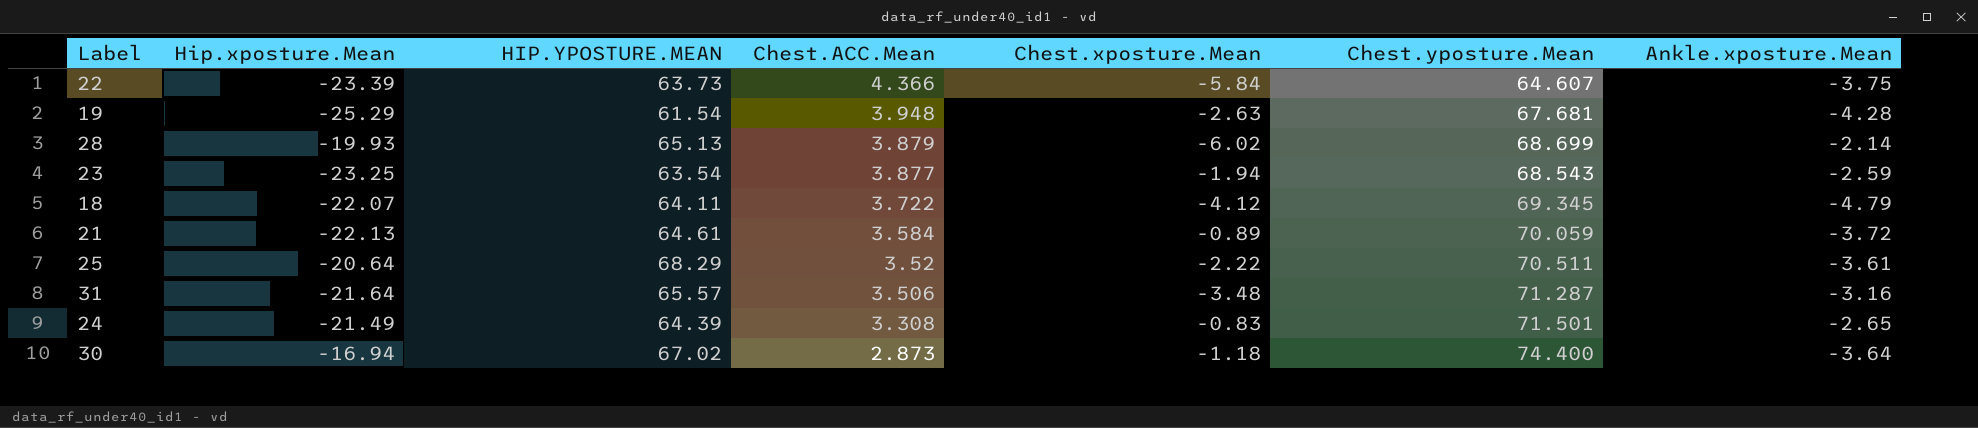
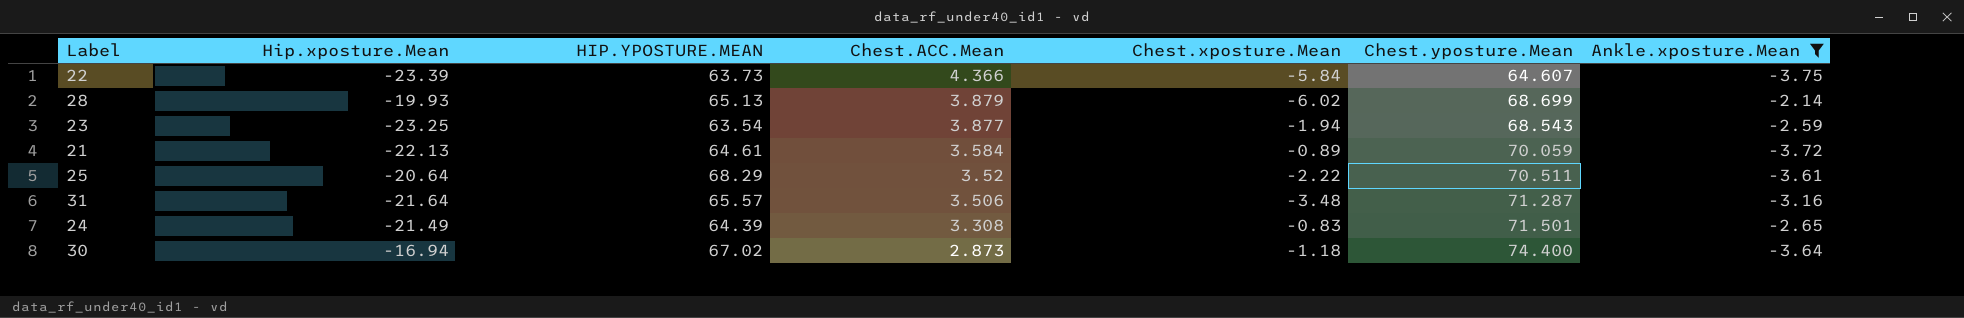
filter: none -> Ankle.xposture.Mean >= -3.75

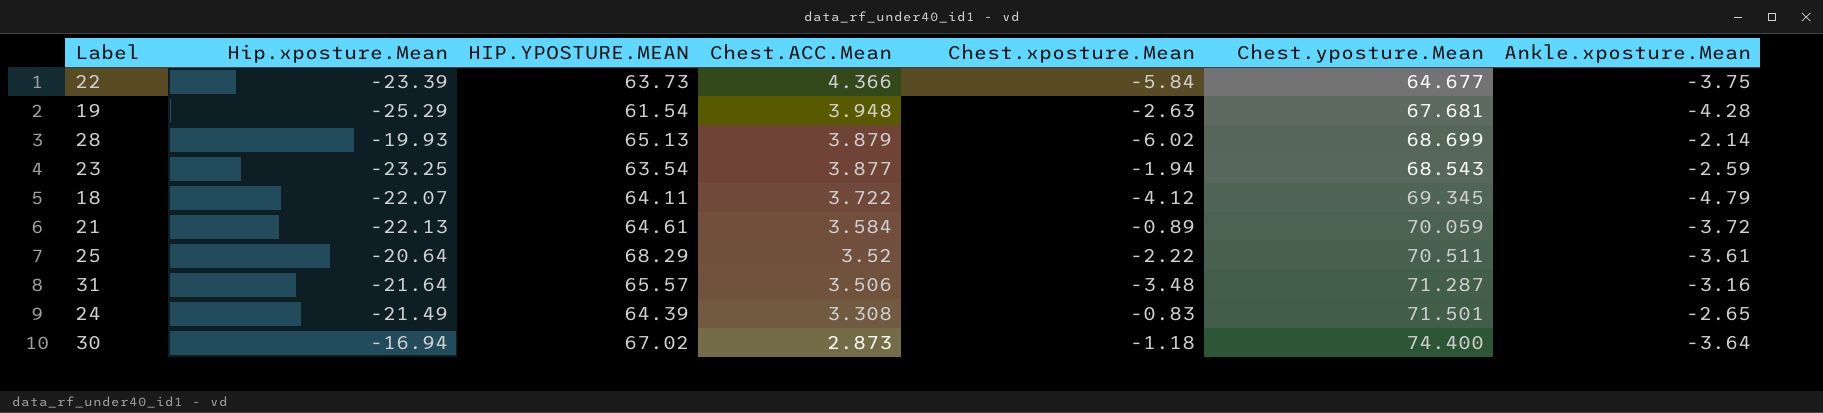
filter: Ankle.xposture.Mean >= -3.75 -> none
22 | Chest.yposture.Mean: 64.607 -> 64.677

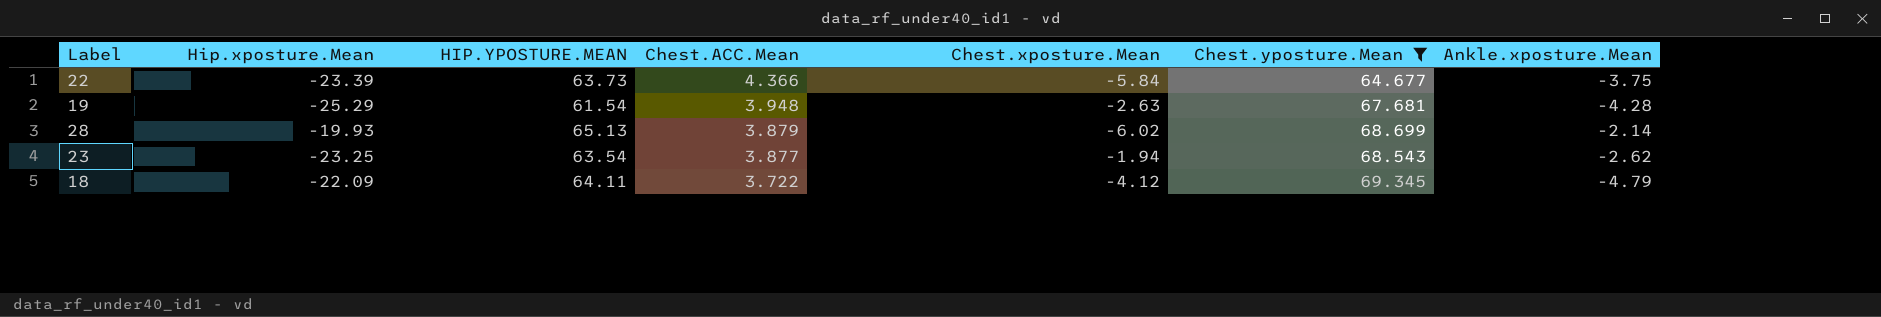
filter: none -> Chest.yposture.Mean <= 69.345
23 | Ankle.xposture.Mean: -2.59 -> -2.62
18 | Hip.xposture.Mean: -22.07 -> -22.09

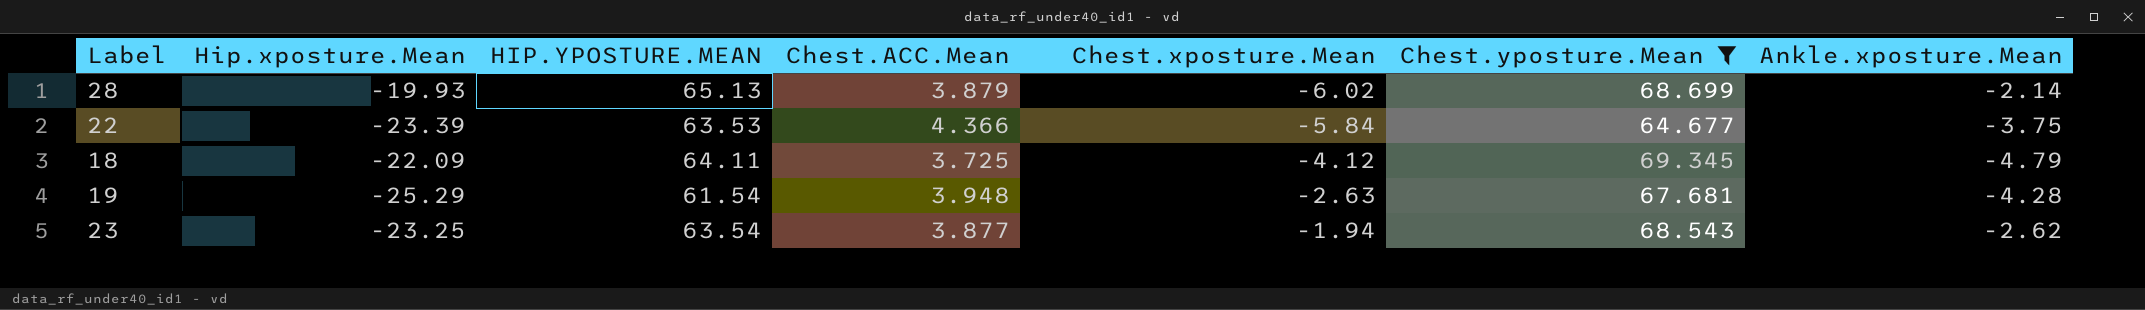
row order: Chest.ACC.Mean descending -> Chest.xposture.Mean ascending
22 | HIP.YPOSTURE.MEAN: 63.73 -> 63.53
18 | Chest.ACC.Mean: 3.722 -> 3.725

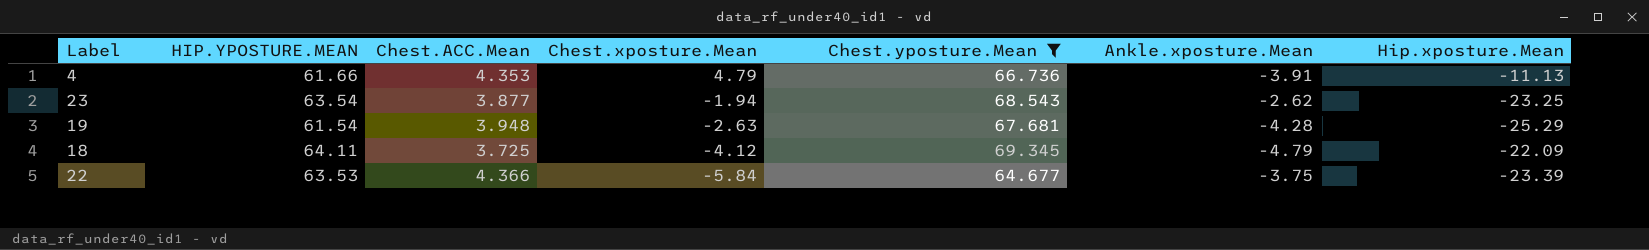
row order: Chest.xposture.Mean ascending -> Chest.xposture.Mean descending
column Hip.xposture.Mean | position: 2 -> 7
row 28: -19.93 | 65.13 | 3.879 | -6.02 | 68.699 | -2.14 -> none
row 4: none -> 61.66 | 4.353 | 4.79 | 66.736 | -3.91 | -11.13

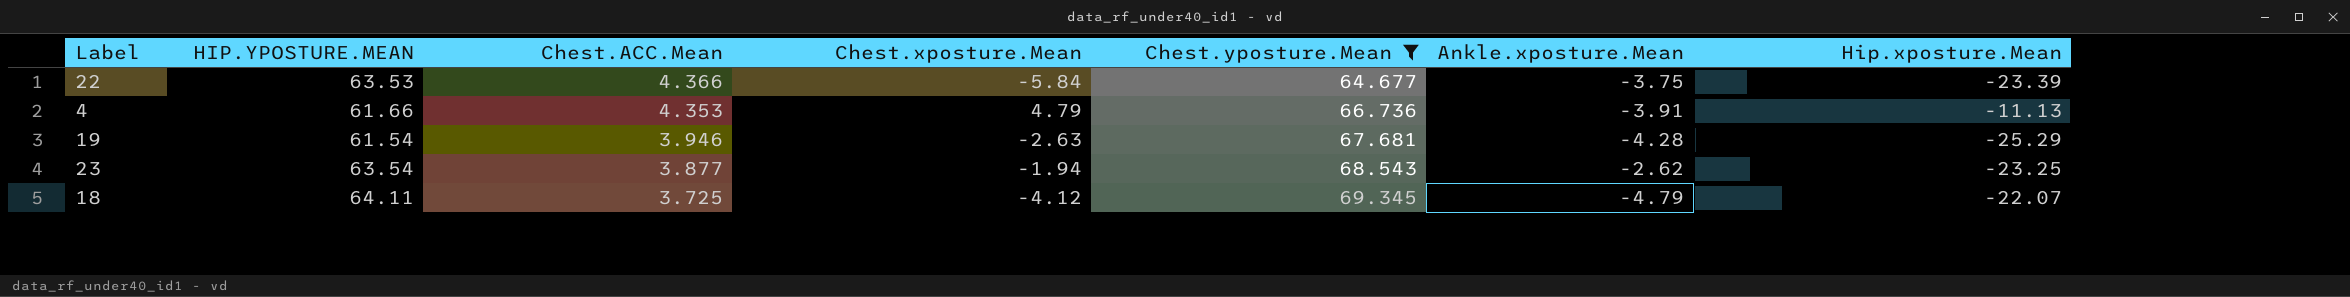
row order: Chest.xposture.Mean descending -> Chest.ACC.Mean descending
19 | Chest.ACC.Mean: 3.948 -> 3.946
18 | Hip.xposture.Mean: -22.09 -> -22.07

